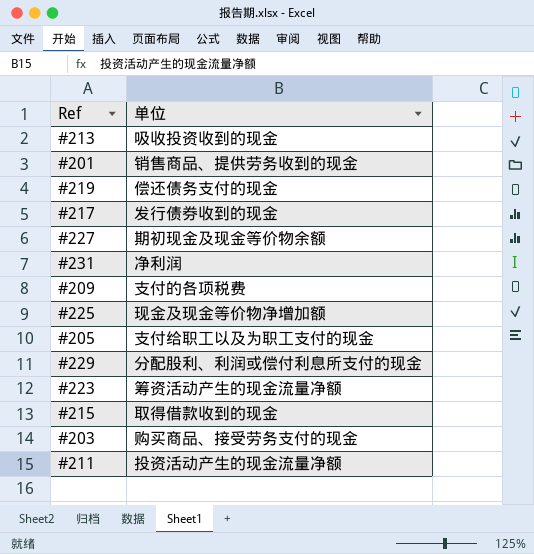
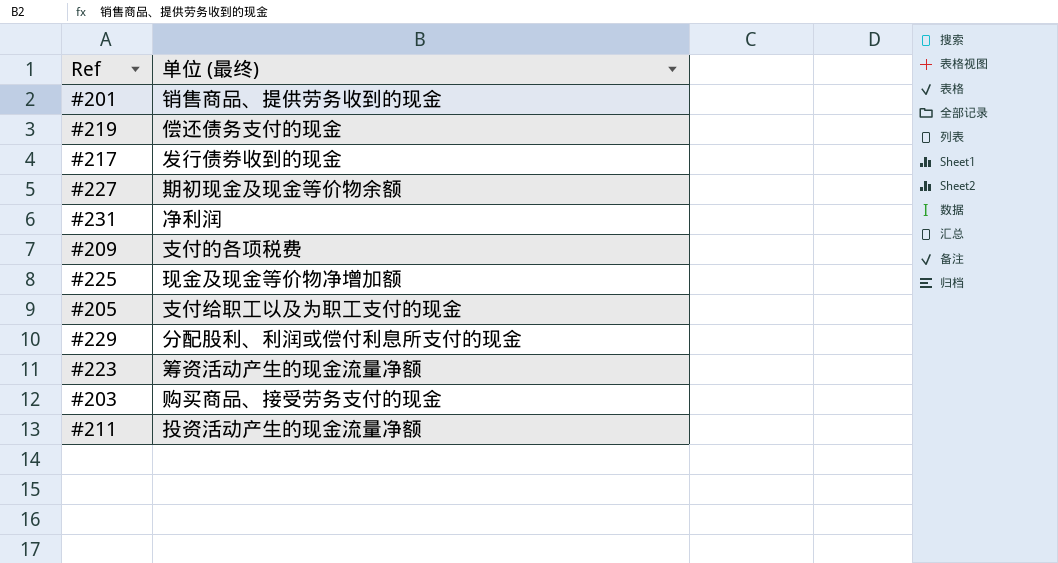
column name: 单位 -> 单位 (最终)
row #213: 吸收投资收到的现金 -> none
row #215: 取得借款收到的现金 -> none

